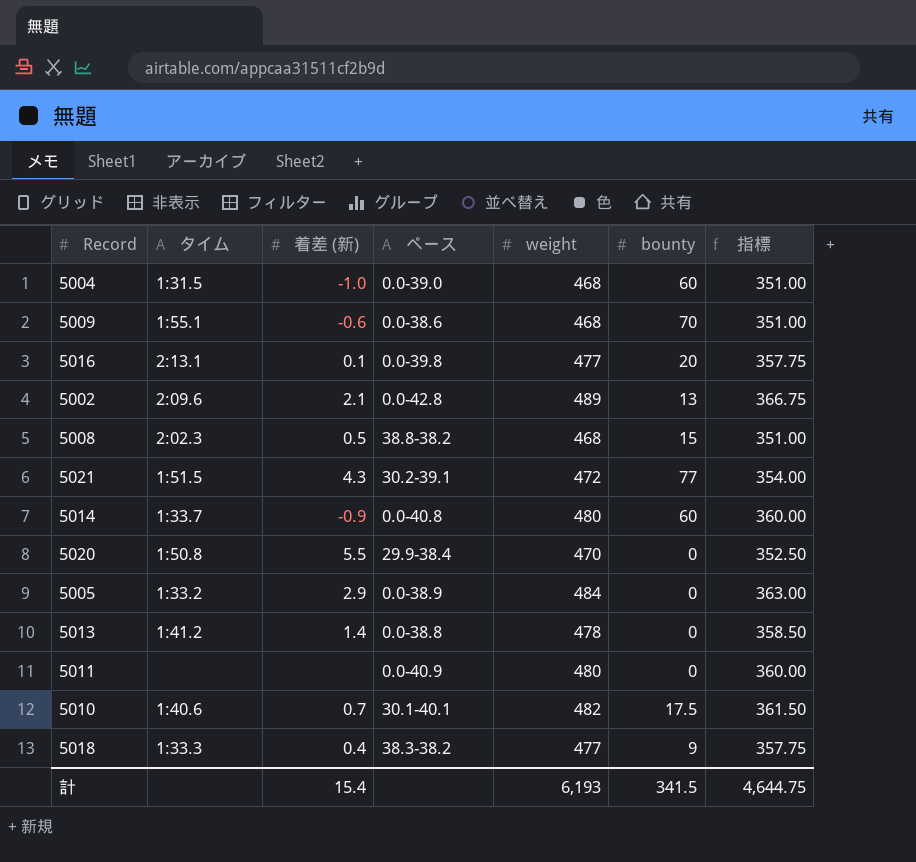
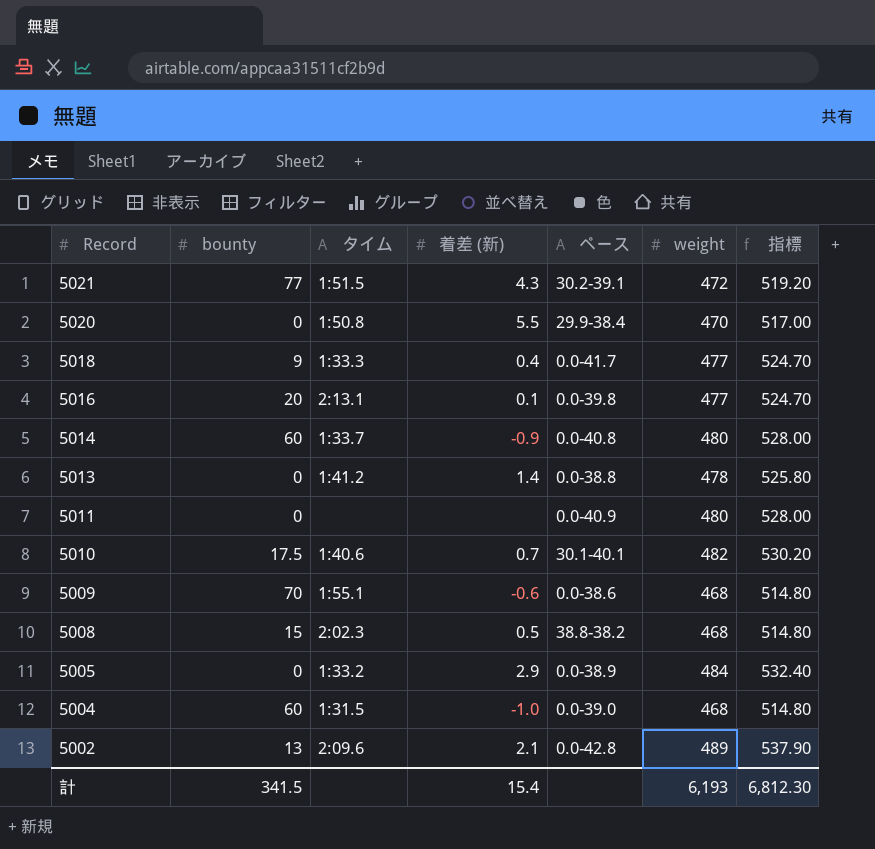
row order: none -> Record descending
column bounty | position: 6 -> 2
column 指標 | formula: [weight] * 0.75 -> [weight] * 1.1
5018 | ペース: 38.3-38.2 -> 0.0-41.7
計 | 指標: 4,644.75 -> 6,812.30

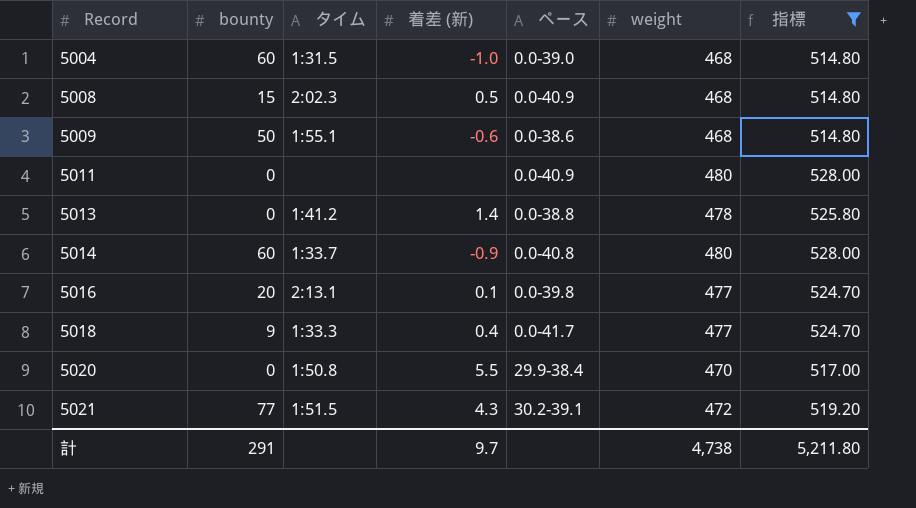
filter: none -> 指標 <= 528.00
row order: Record descending -> Record ascending
5008 | ペース: 38.8-38.2 -> 0.0-40.9
5009 | bounty: 70 -> 50
計 | bounty: 341.5 -> 291
計 | 着差 (新): 15.4 -> 9.7
計 | weight: 6,193 -> 4,738
計 | 指標: 6,812.30 -> 5,211.80

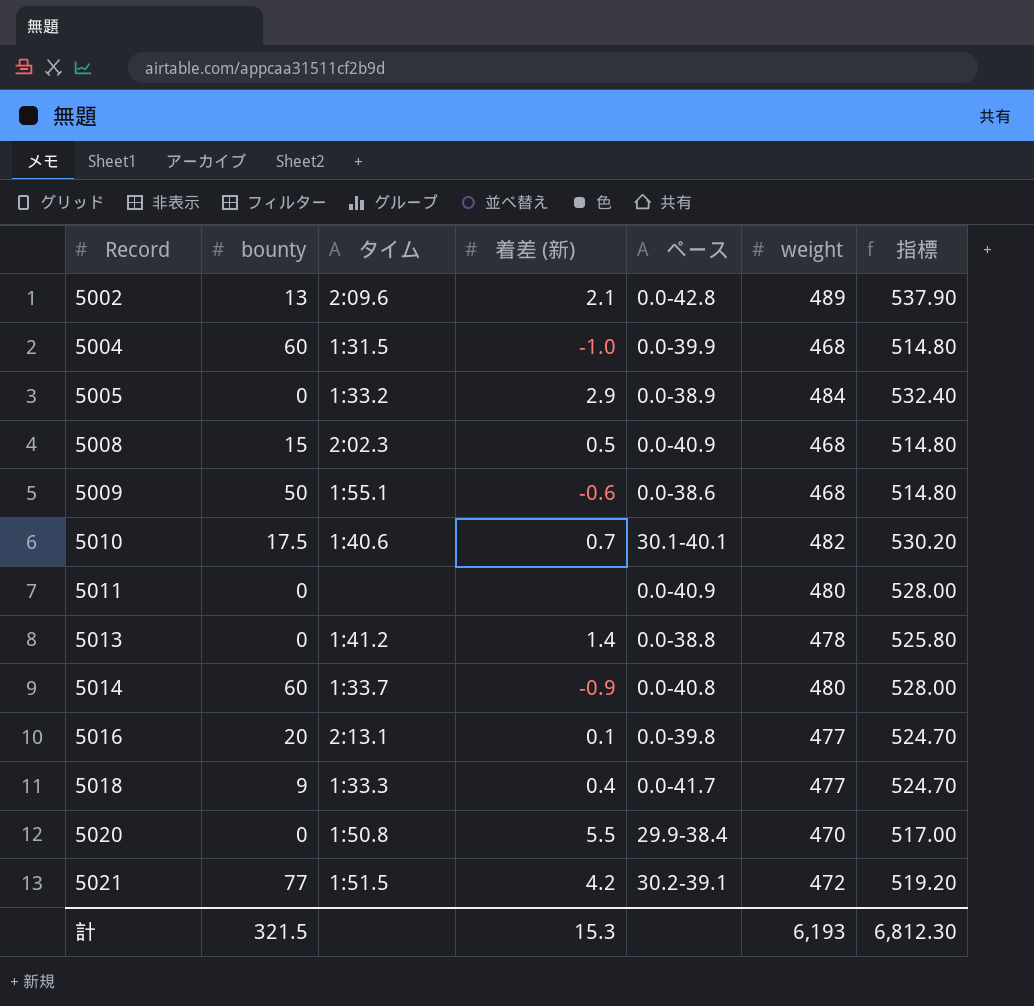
filter: 指標 <= 528.00 -> none
5004 | ペース: 0.0-39.0 -> 0.0-39.9
5021 | 着差 (新): 4.3 -> 4.2
計 | bounty: 291 -> 321.5
計 | 着差 (新): 9.7 -> 15.3
計 | weight: 4,738 -> 6,193
計 | 指標: 5,211.80 -> 6,812.30

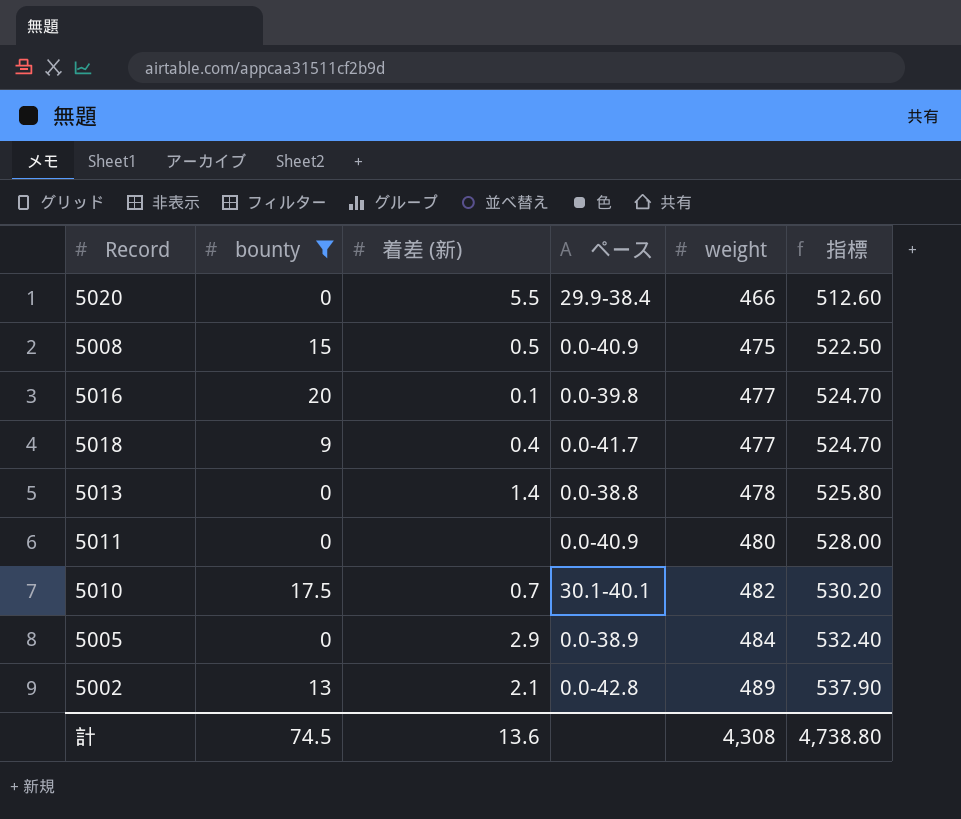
filter: none -> bounty <= 20
row order: Record ascending -> weight ascending
column タイム | position: 3 -> none
5020 | weight: 470 -> 466
5020 | 指標: 517.00 -> 512.60
5008 | weight: 468 -> 475
5008 | 指標: 514.80 -> 522.50
計 | bounty: 321.5 -> 74.5
計 | 着差 (新): 15.3 -> 13.6
計 | weight: 6,193 -> 4,308
計 | 指標: 6,812.30 -> 4,738.80

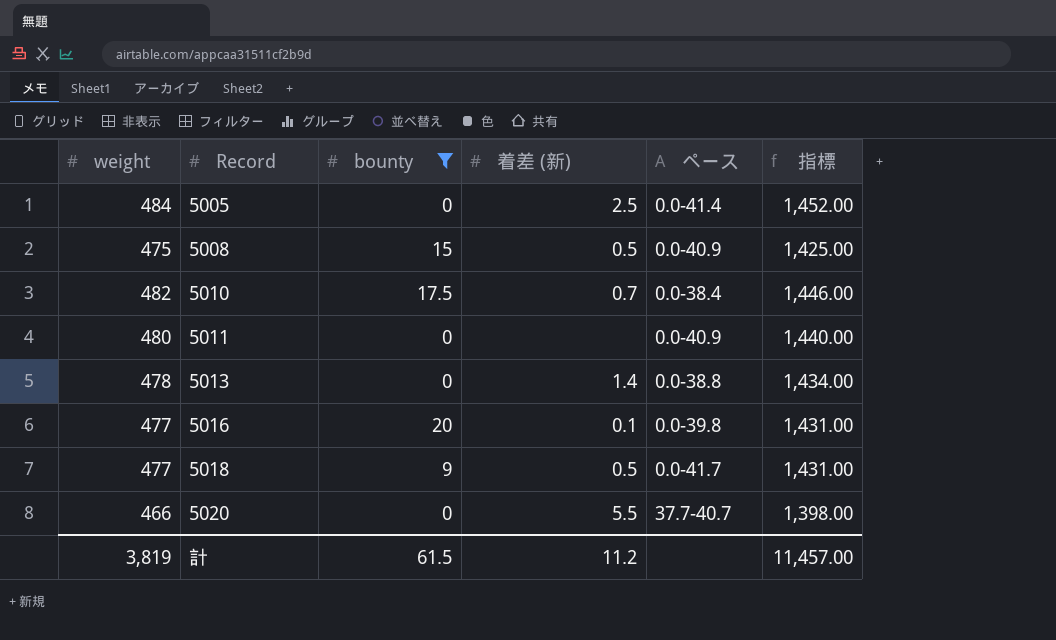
row order: weight ascending -> Record ascending
column weight | position: 5 -> 1
column 指標 | formula: [weight] * 1.1 -> [weight] * 3
row 5002: 13 | 2.1 | 0.0-42.8 | 489 | 537.90 -> none
5005 | 着差 (新): 2.9 -> 2.5
5005 | ペース: 0.0-38.9 -> 0.0-41.4
5010 | ペース: 30.1-40.1 -> 0.0-38.4
5018 | 着差 (新): 0.4 -> 0.5
5020 | ペース: 29.9-38.4 -> 37.7-40.7
計 | weight: 4,308 -> 3,819
計 | bounty: 74.5 -> 61.5
計 | 着差 (新): 13.6 -> 11.2
計 | 指標: 4,738.80 -> 11,457.00

